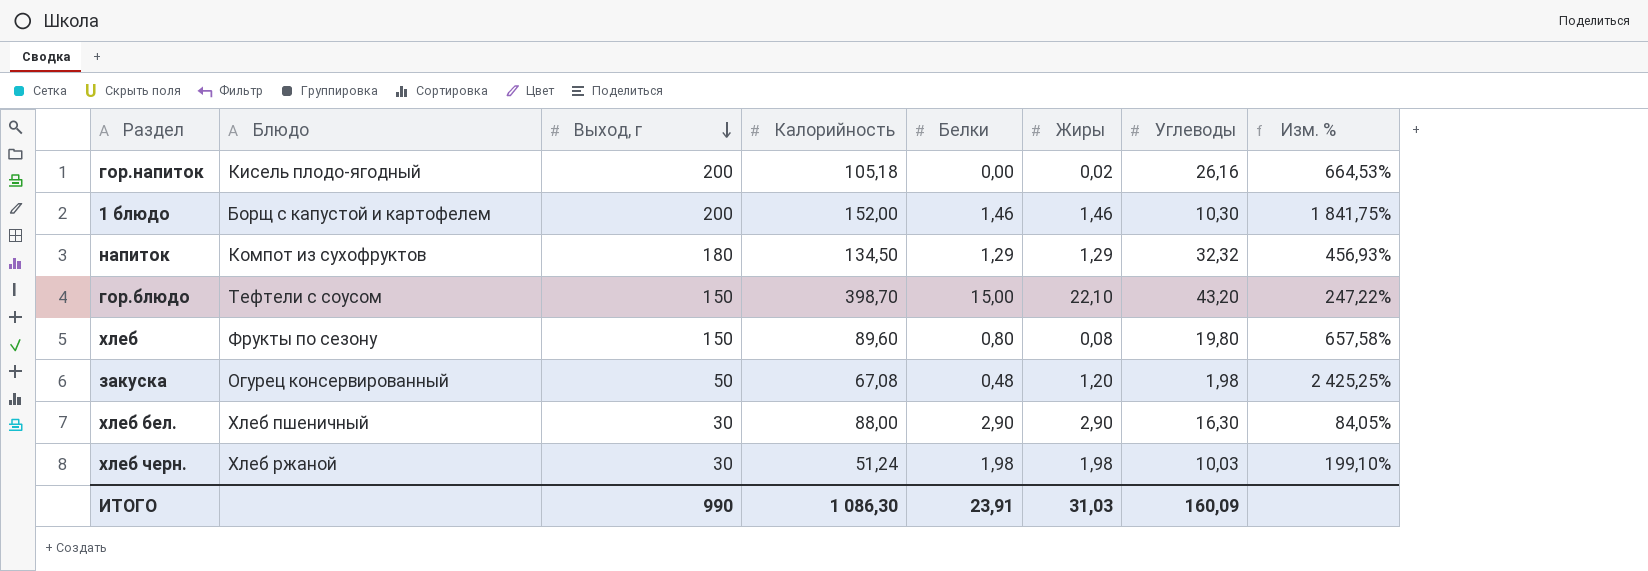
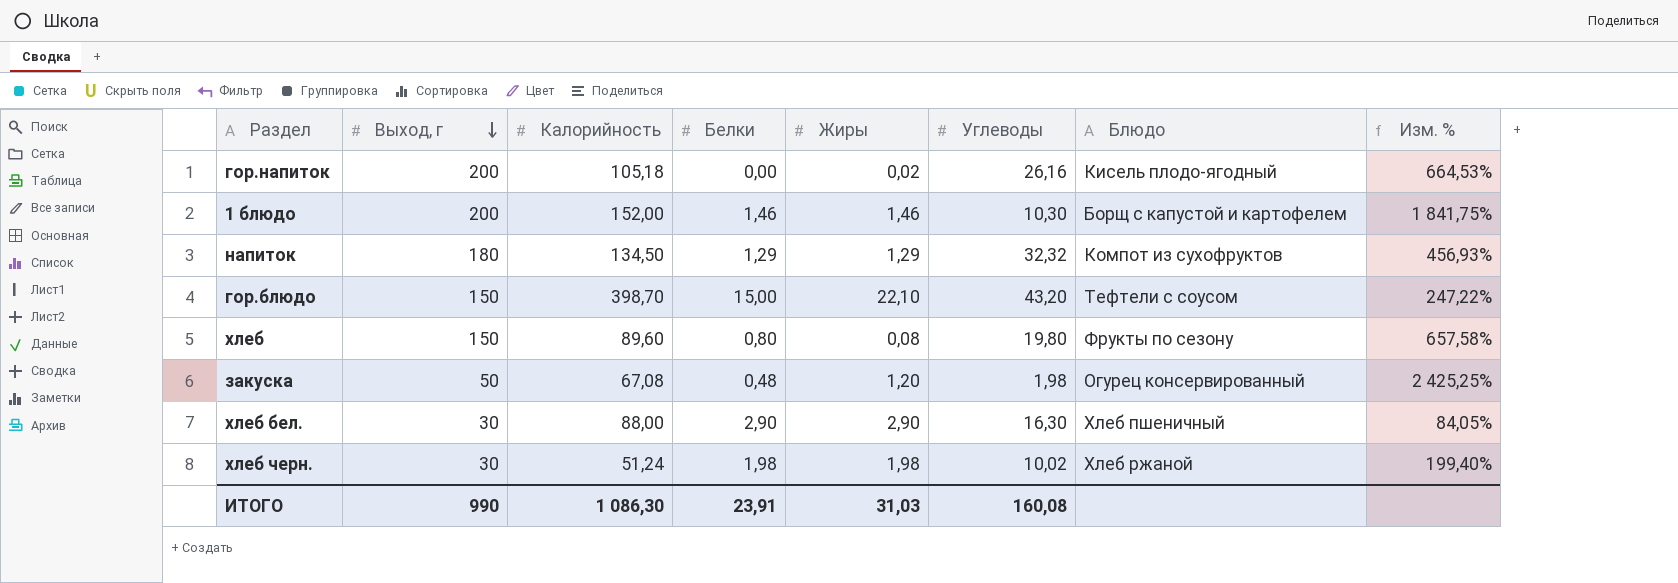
column Блюдо | position: 2 -> 7
хлеб черн. | Углеводы: 10,03 -> 10,02
хлеб черн. | Изм. %: 199,10% -> 199,40%
ИТОГО | Углеводы: 160,09 -> 160,08

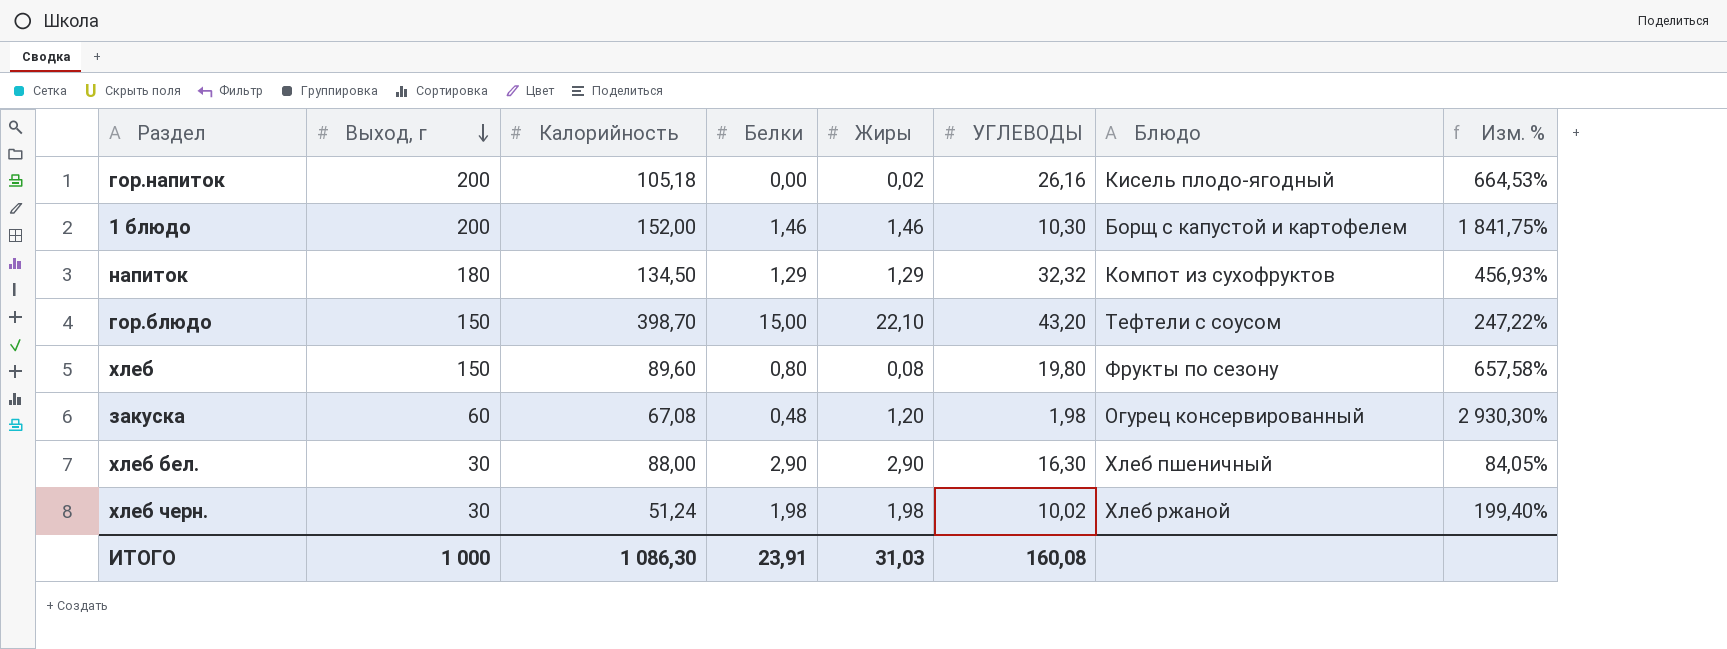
column name: Углеводы -> УГЛЕВОДЫ
закуска | Выход, г: 50 -> 60
закуска | Изм. %: 2 425,25% -> 2 930,30%
ИТОГО | Выход, г: 990 -> 1 000

